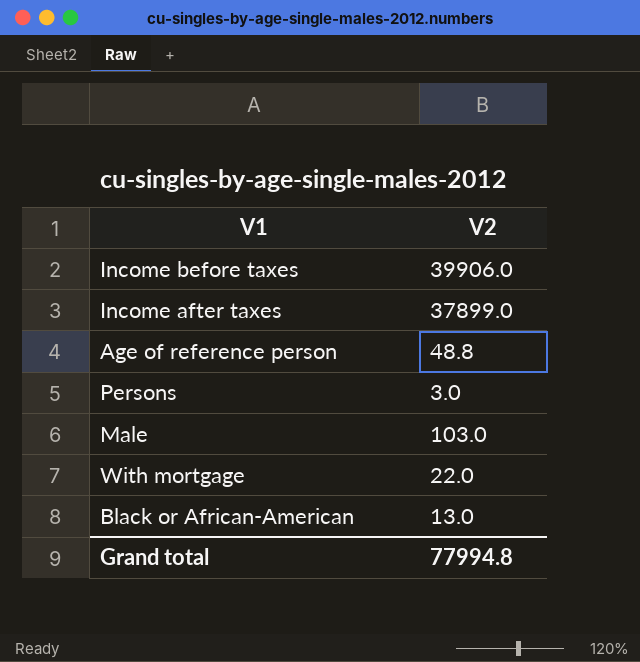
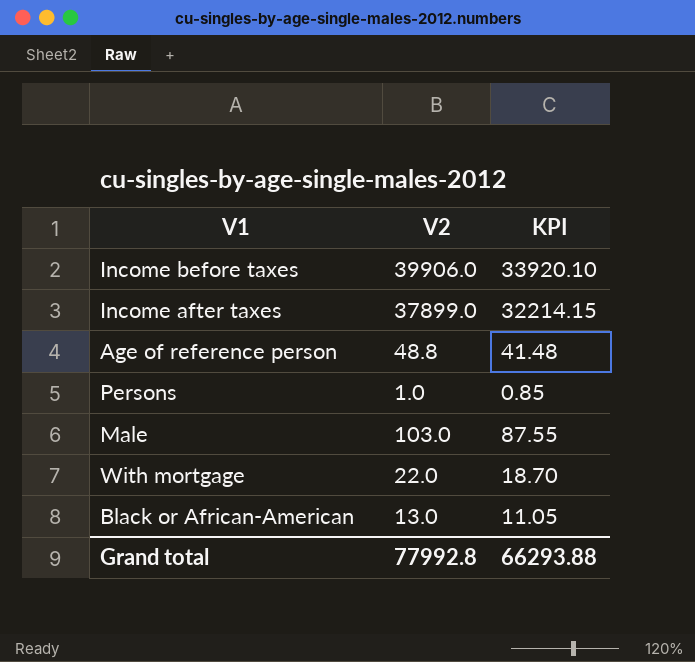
column KPI | formula: none -> [V2] * 0.85
Persons | V2: 3.0 -> 1.0
Grand total | V2: 77994.8 -> 77992.8

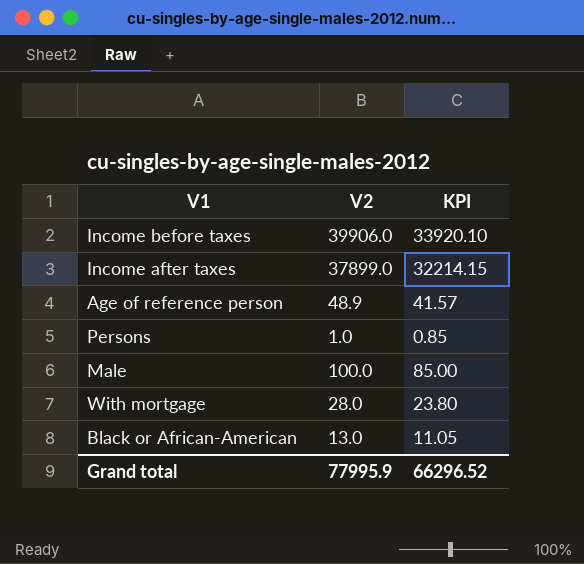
Age of reference person | V2: 48.8 -> 48.9
Age of reference person | KPI: 41.48 -> 41.57
Male | V2: 103.0 -> 100.0
Male | KPI: 87.55 -> 85.00
With mortgage | V2: 22.0 -> 28.0
With mortgage | KPI: 18.70 -> 23.80
Grand total | V2: 77992.8 -> 77995.9
Grand total | KPI: 66293.88 -> 66296.52

